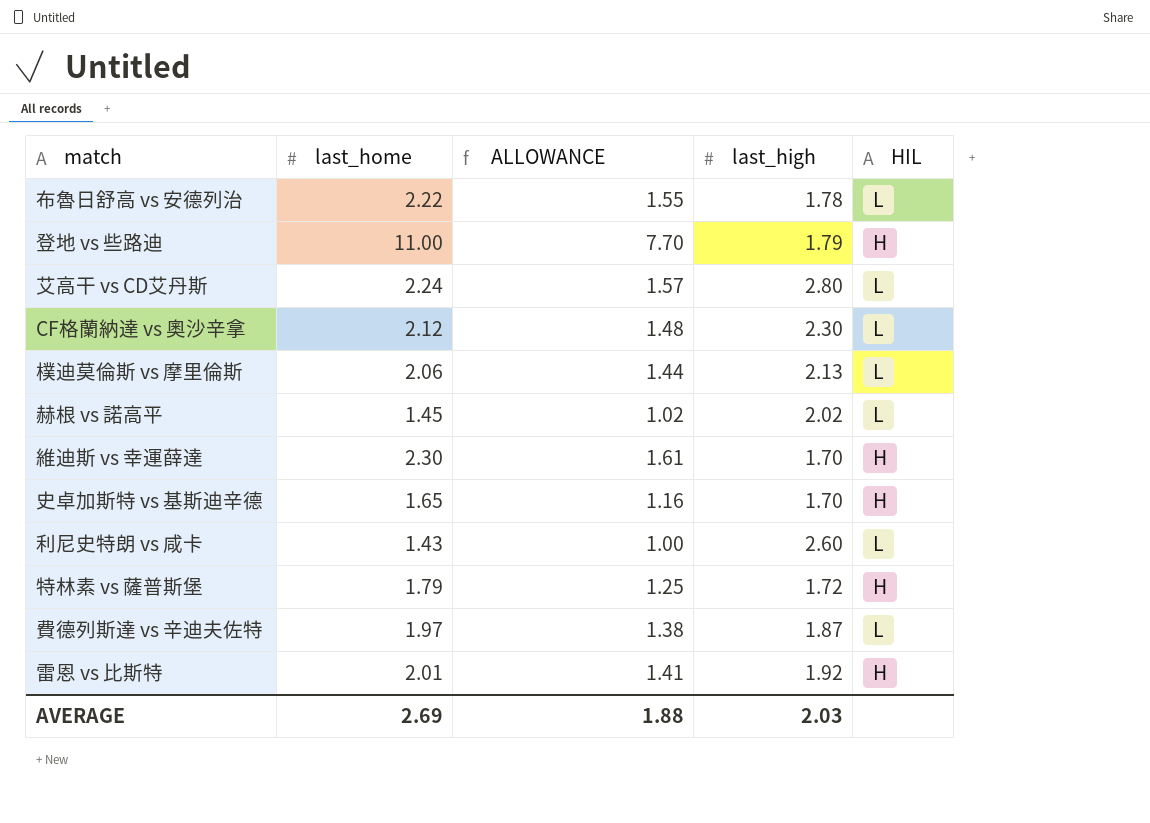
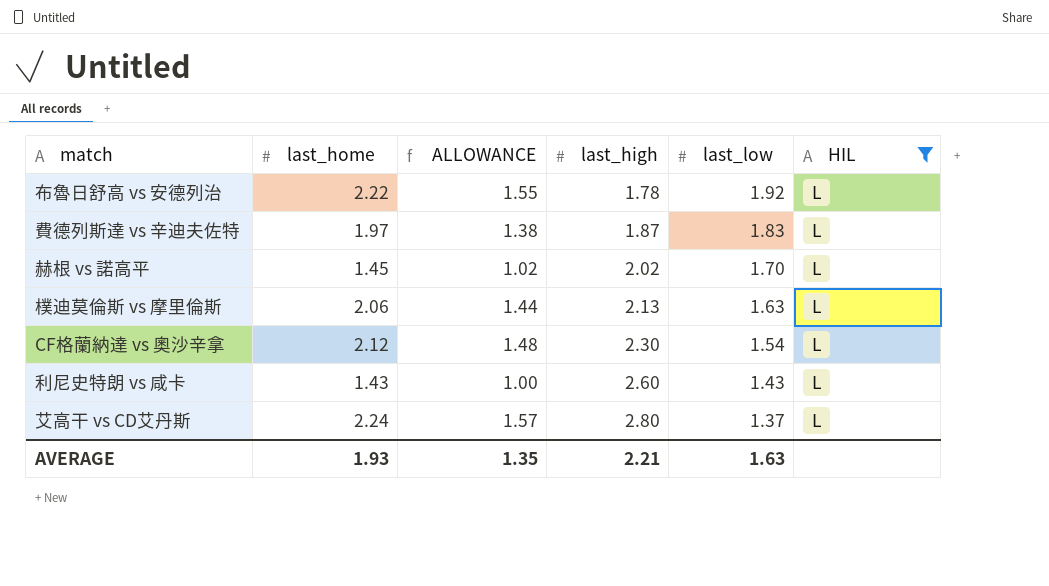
filter: none -> HIL = L
row order: none -> last_high ascending
column last_low | position: none -> 5
AVERAGE | last_home: 2.69 -> 1.93
AVERAGE | ALLOWANCE: 1.88 -> 1.35
AVERAGE | last_high: 2.03 -> 2.21

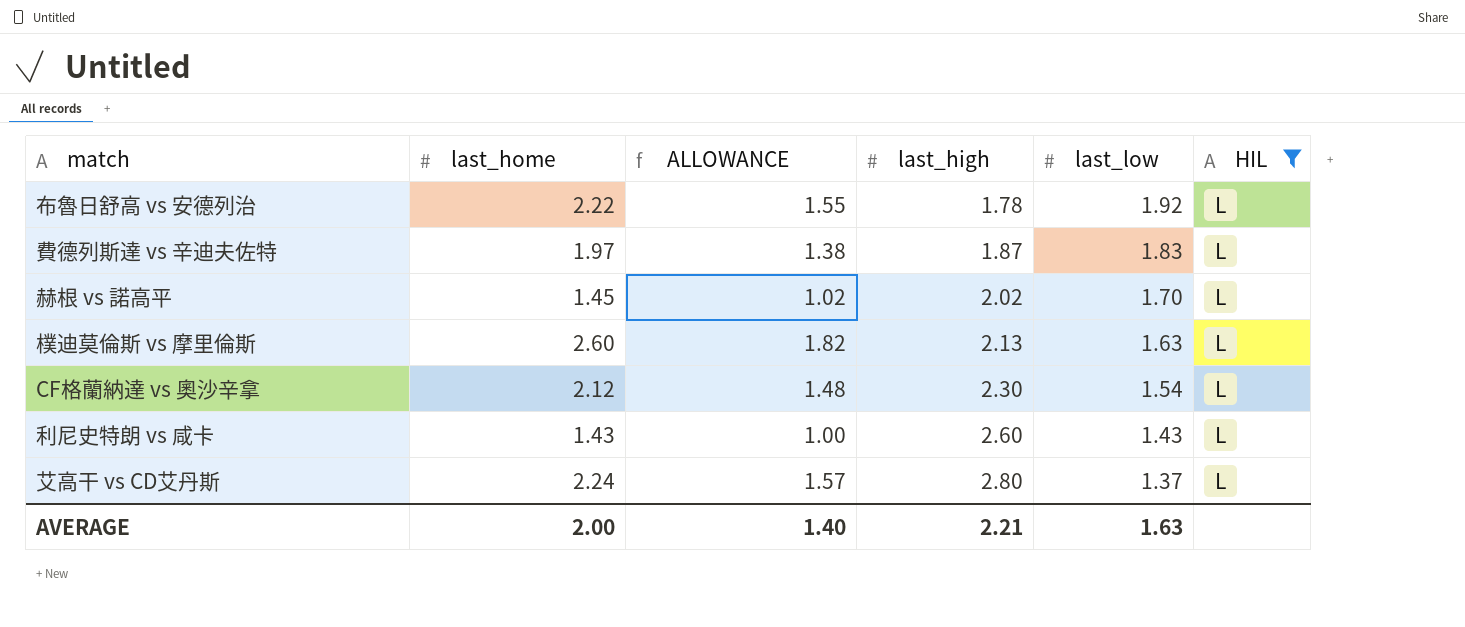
樸迪莫倫斯 vs 摩里倫斯 | last_home: 2.06 -> 2.60
樸迪莫倫斯 vs 摩里倫斯 | ALLOWANCE: 1.44 -> 1.82
AVERAGE | last_home: 1.93 -> 2.00
AVERAGE | ALLOWANCE: 1.35 -> 1.40

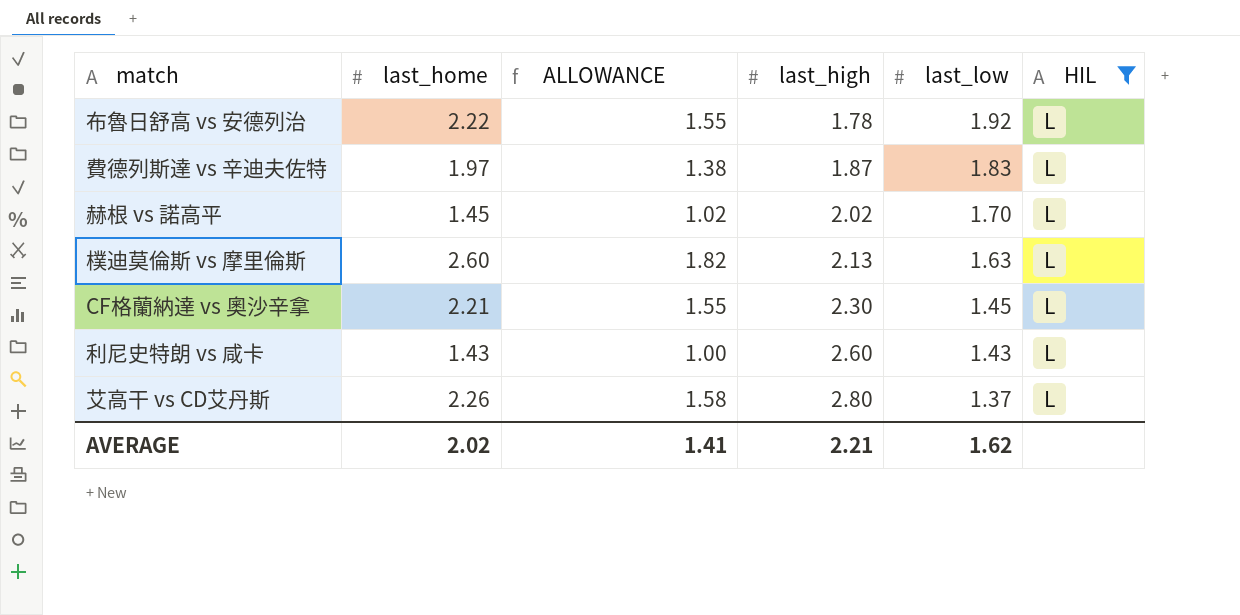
CF格蘭納達 vs 奧沙辛拿 | last_home: 2.12 -> 2.21
CF格蘭納達 vs 奧沙辛拿 | ALLOWANCE: 1.48 -> 1.55
CF格蘭納達 vs 奧沙辛拿 | last_low: 1.54 -> 1.45
艾高干 vs CD艾丹斯 | last_home: 2.24 -> 2.26
艾高干 vs CD艾丹斯 | ALLOWANCE: 1.57 -> 1.58
AVERAGE | last_home: 2.00 -> 2.02
AVERAGE | ALLOWANCE: 1.40 -> 1.41
AVERAGE | last_low: 1.63 -> 1.62

